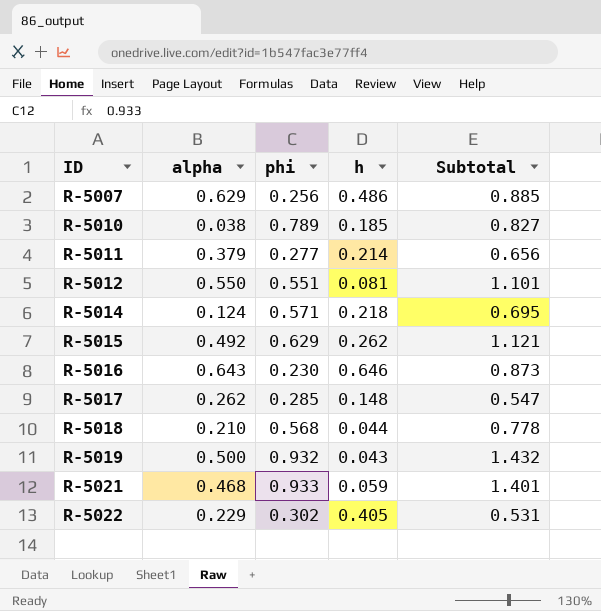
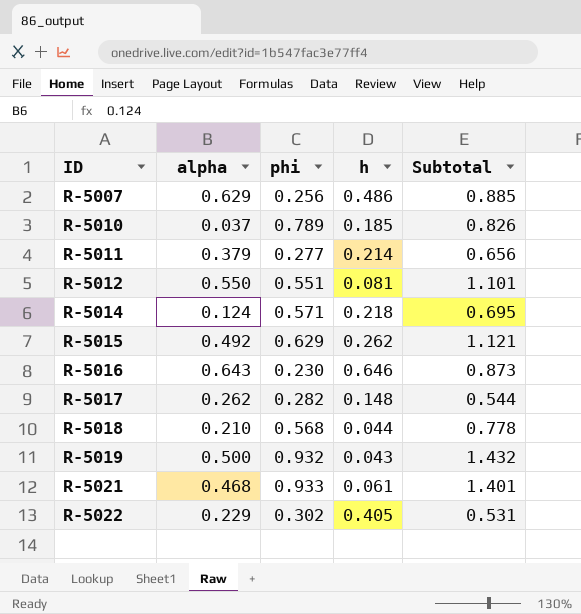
R-5010 | alpha: 0.038 -> 0.037
R-5010 | Subtotal: 0.827 -> 0.826
R-5017 | phi: 0.285 -> 0.282
R-5017 | Subtotal: 0.547 -> 0.544
R-5021 | h: 0.059 -> 0.061

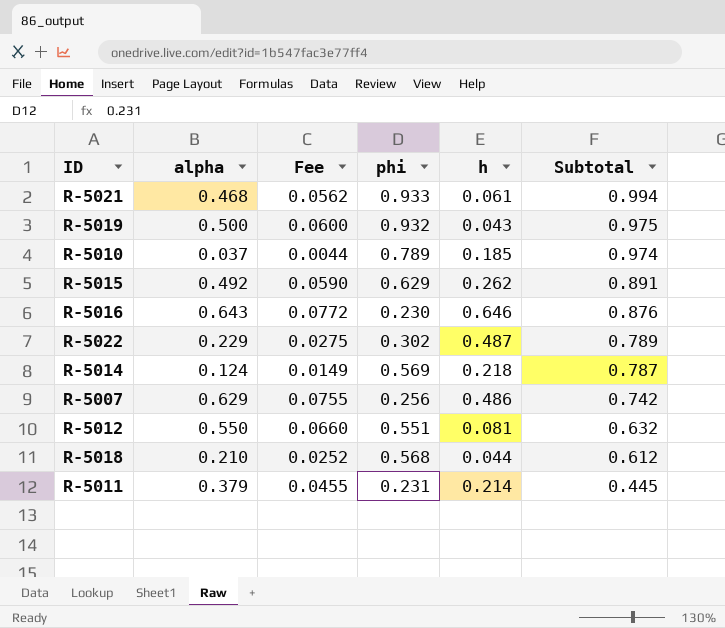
row order: ID ascending -> Subtotal descending
column Fee | formula: none -> [alpha] * 0.12
column Subtotal | formula: [alpha] + [phi] -> [phi] + [h]
row R-5017: 0.262 | 0.282 | 0.148 | 0.544 -> none
R-5022 | h: 0.405 -> 0.487
R-5014 | phi: 0.571 -> 0.569
R-5011 | phi: 0.277 -> 0.231

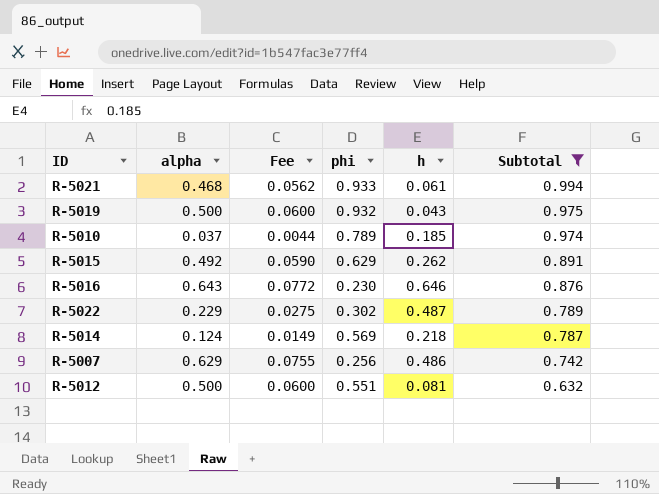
filter: none -> Subtotal >= 0.632
R-5012 | alpha: 0.550 -> 0.500
R-5012 | Fee: 0.0660 -> 0.0600

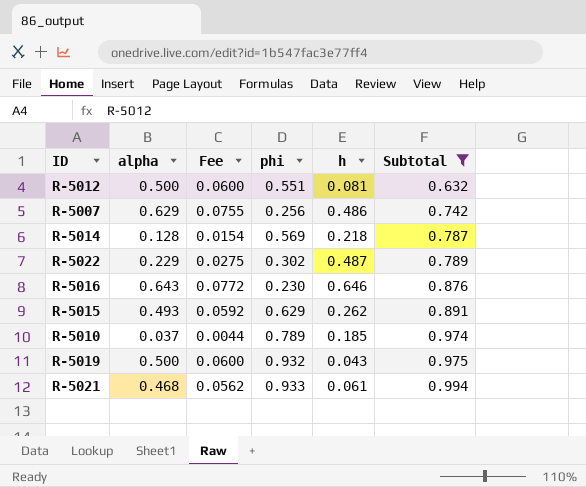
row order: Subtotal descending -> Subtotal ascending
R-5014 | alpha: 0.124 -> 0.128
R-5014 | Fee: 0.0149 -> 0.0154
R-5015 | alpha: 0.492 -> 0.493
R-5015 | Fee: 0.0590 -> 0.0592

